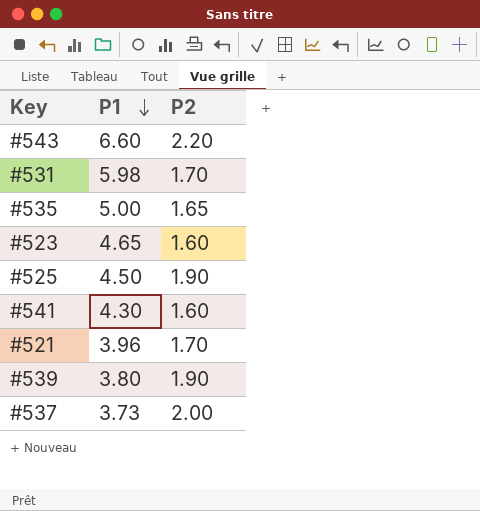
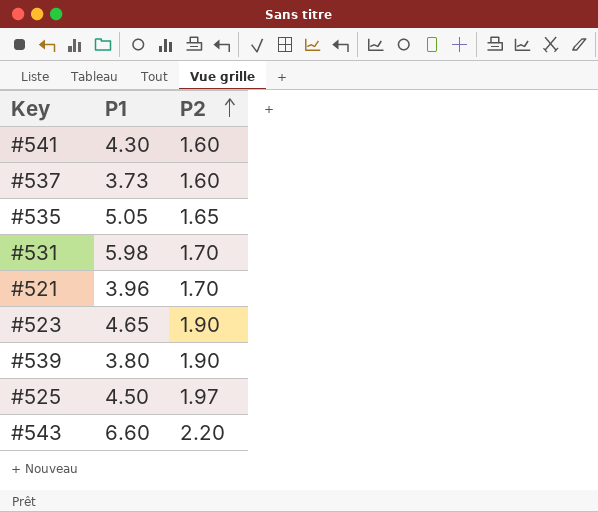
row order: P1 descending -> P2 ascending
#537 | P2: 2.00 -> 1.60
#535 | P1: 5.00 -> 5.05
#523 | P2: 1.60 -> 1.90
#525 | P2: 1.90 -> 1.97

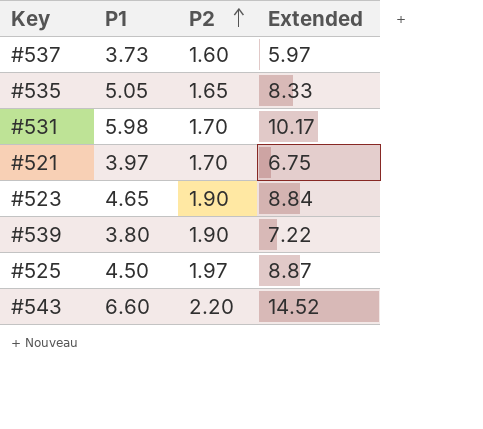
column Extended | formula: none -> [P1] * [P2]
row #541: 4.30 | 1.60 -> none
#521 | P1: 3.96 -> 3.97

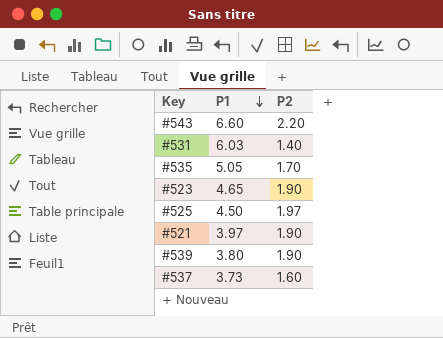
row order: P2 ascending -> P1 descending
column Extended | formula: [P1] * [P2] -> none
#531 | P1: 5.98 -> 6.03
#531 | P2: 1.70 -> 1.40
#535 | P2: 1.65 -> 1.70
#521 | P2: 1.70 -> 1.90

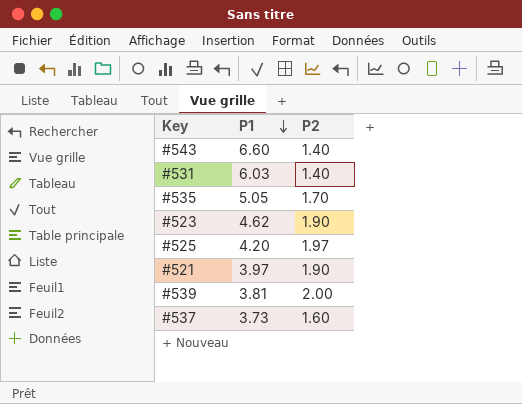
#543 | P2: 2.20 -> 1.40
#523 | P1: 4.65 -> 4.62
#525 | P1: 4.50 -> 4.20
#539 | P1: 3.80 -> 3.81
#539 | P2: 1.90 -> 2.00

